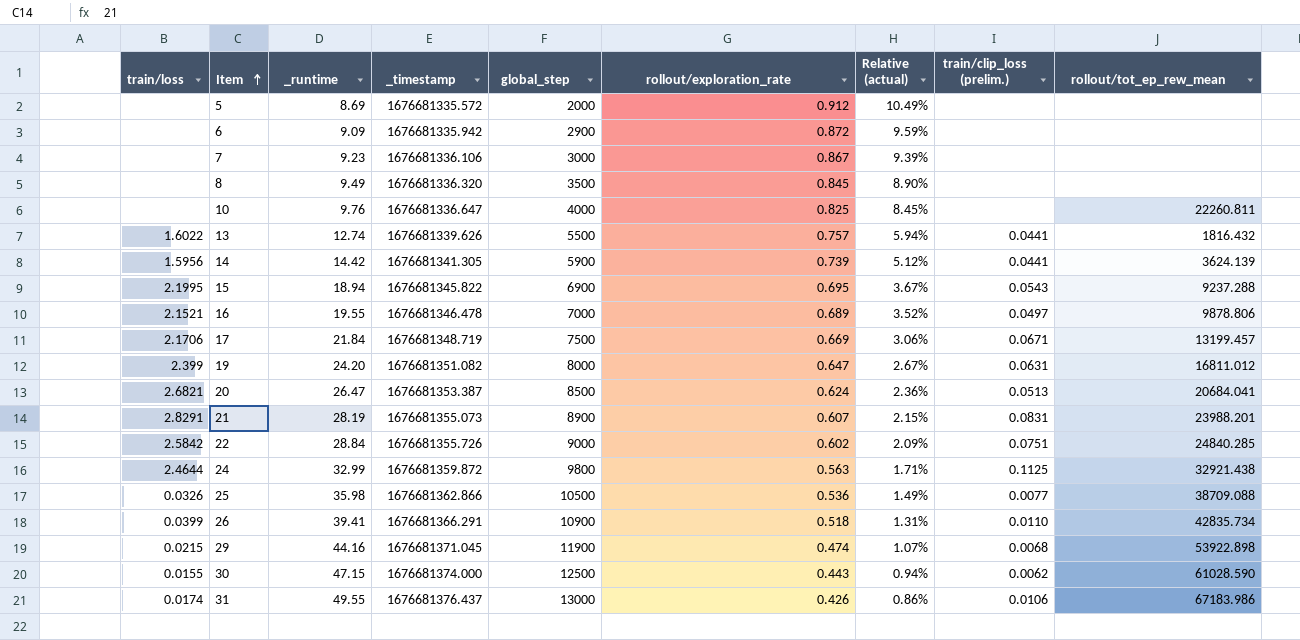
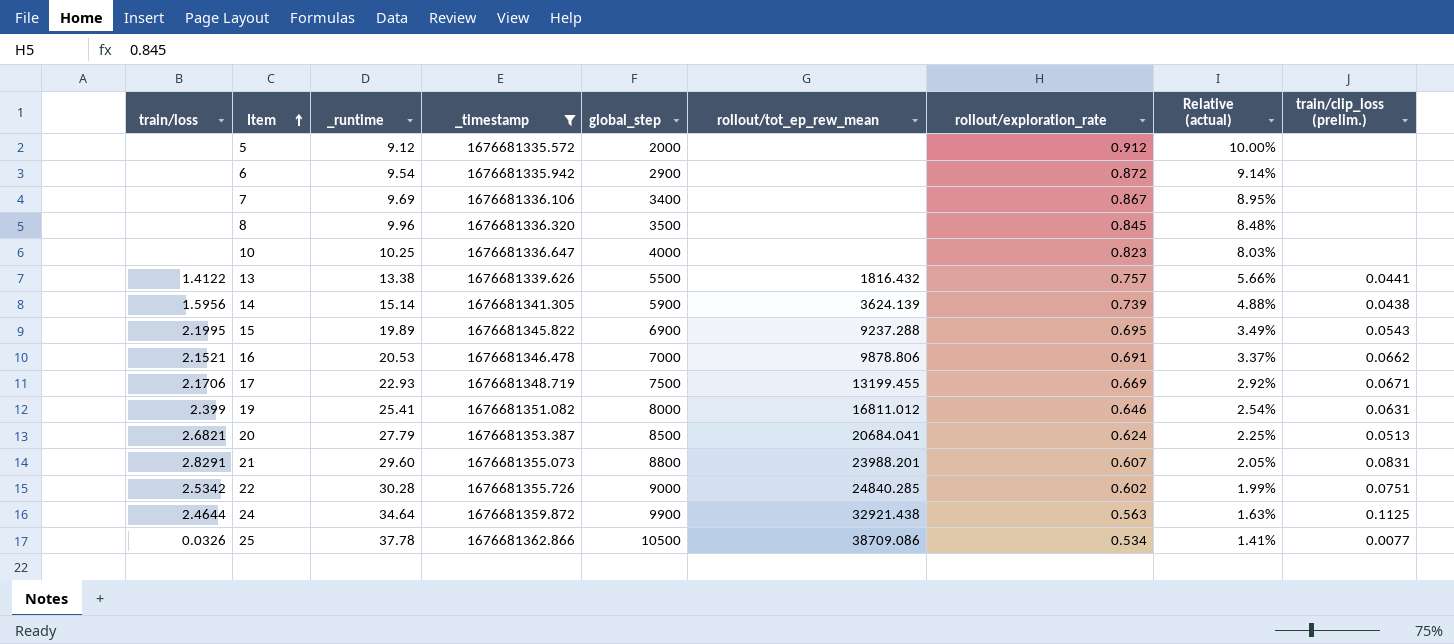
filter: none -> _timestamp <= 1676681362.866
column rollout/tot_ep_rew_mean | position: 9 -> 6
5 | _runtime: 8.69 -> 9.12
5 | Relative (actual): 10.49% -> 10.00%
6 | _runtime: 9.09 -> 9.54
6 | Relative (actual): 9.59% -> 9.14%
7 | _runtime: 9.23 -> 9.69
7 | global_step: 3000 -> 3400
7 | Relative (actual): 9.39% -> 8.95%
8 | _runtime: 9.49 -> 9.96
8 | Relative (actual): 8.90% -> 8.48%
10 | _runtime: 9.76 -> 10.25
10 | rollout/tot_ep_rew_mean: 22260.811 -> none
10 | rollout/exploration_rate: 0.825 -> 0.823
10 | Relative (actual): 8.45% -> 8.03%
13 | train/loss: 1.6022 -> 1.4122
13 | _runtime: 12.74 -> 13.38
13 | Relative (actual): 5.94% -> 5.66%
14 | _runtime: 14.42 -> 15.14
14 | Relative (actual): 5.12% -> 4.88%
14 | train/clip_loss (prelim.): 0.0441 -> 0.0438
15 | _runtime: 18.94 -> 19.89
15 | Relative (actual): 3.67% -> 3.49%
16 | _runtime: 19.55 -> 20.53
16 | rollout/exploration_rate: 0.689 -> 0.691
16 | Relative (actual): 3.52% -> 3.37%
16 | train/clip_loss (prelim.): 0.0497 -> 0.0662
17 | _runtime: 21.84 -> 22.93
17 | rollout/tot_ep_rew_mean: 13199.457 -> 13199.455
17 | Relative (actual): 3.06% -> 2.92%
19 | _runtime: 24.20 -> 25.41
19 | rollout/exploration_rate: 0.647 -> 0.646
19 | Relative (actual): 2.67% -> 2.54%
20 | _runtime: 26.47 -> 27.79
20 | Relative (actual): 2.36% -> 2.25%
21 | _runtime: 28.19 -> 29.60
21 | global_step: 8900 -> 8800
21 | Relative (actual): 2.15% -> 2.05%
22 | train/loss: 2.5842 -> 2.5342
22 | _runtime: 28.84 -> 30.28
22 | Relative (actual): 2.09% -> 1.99%
24 | _runtime: 32.99 -> 34.64
24 | global_step: 9800 -> 9900
24 | Relative (actual): 1.71% -> 1.63%
25 | _runtime: 35.98 -> 37.78
25 | rollout/tot_ep_rew_mean: 38709.088 -> 38709.086
25 | rollout/exploration_rate: 0.536 -> 0.534
25 | Relative (actual): 1.49% -> 1.41%

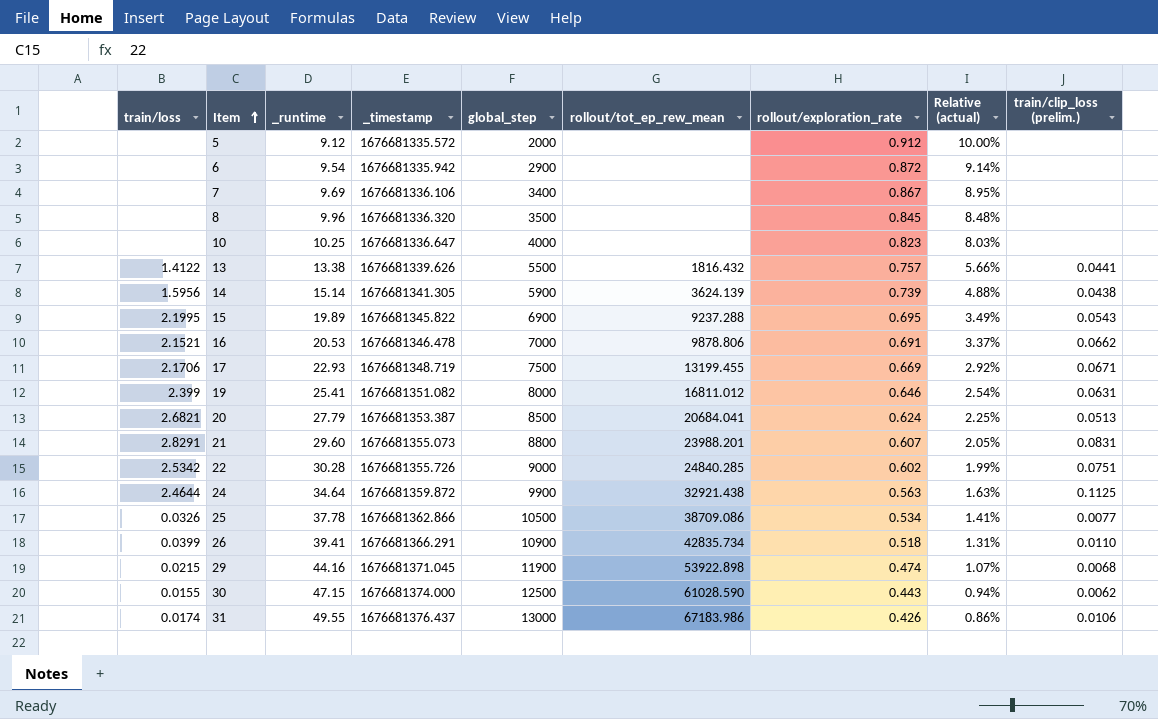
filter: _timestamp <= 1676681362.866 -> none

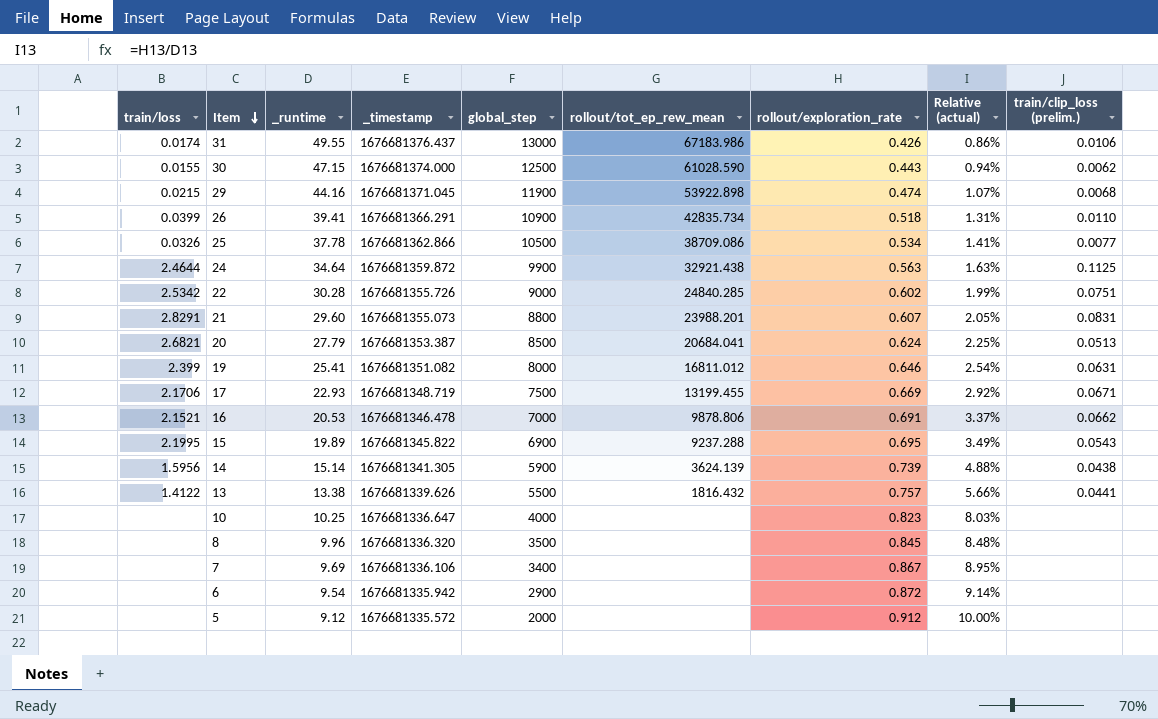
row order: Item ascending -> Item descending

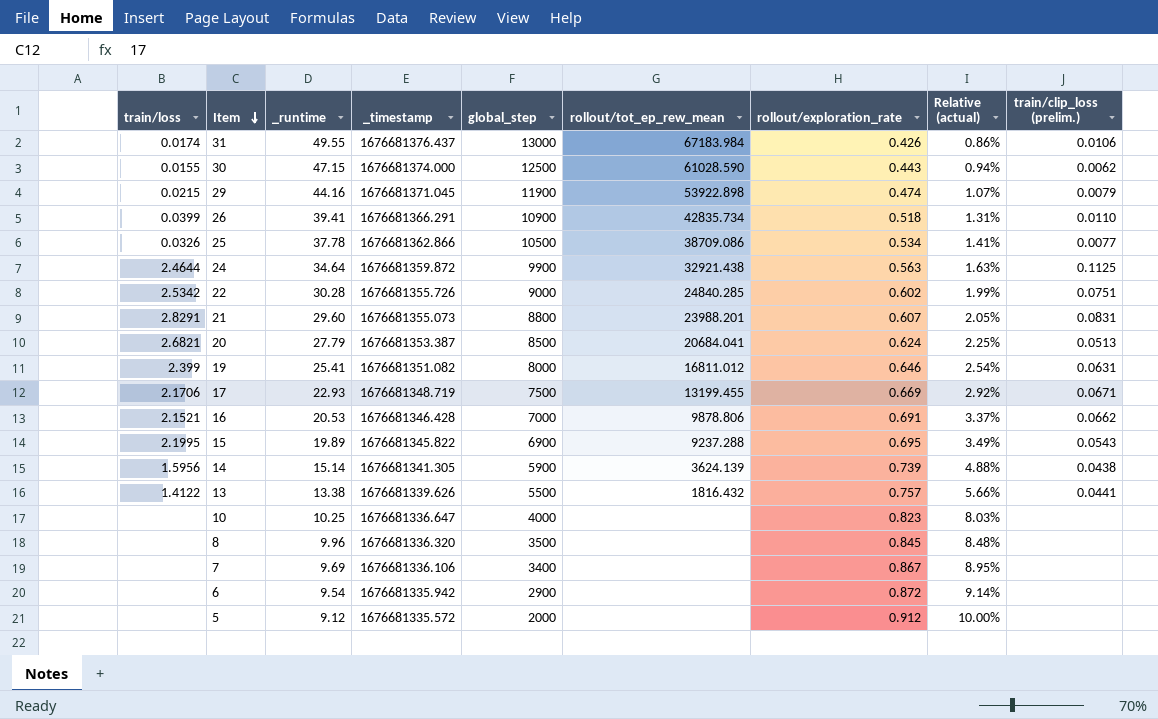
31 | rollout/tot_ep_rew_mean: 67183.986 -> 67183.984
29 | train/clip_loss (prelim.): 0.0068 -> 0.0079
16 | _timestamp: 1676681346.478 -> 1676681346.428

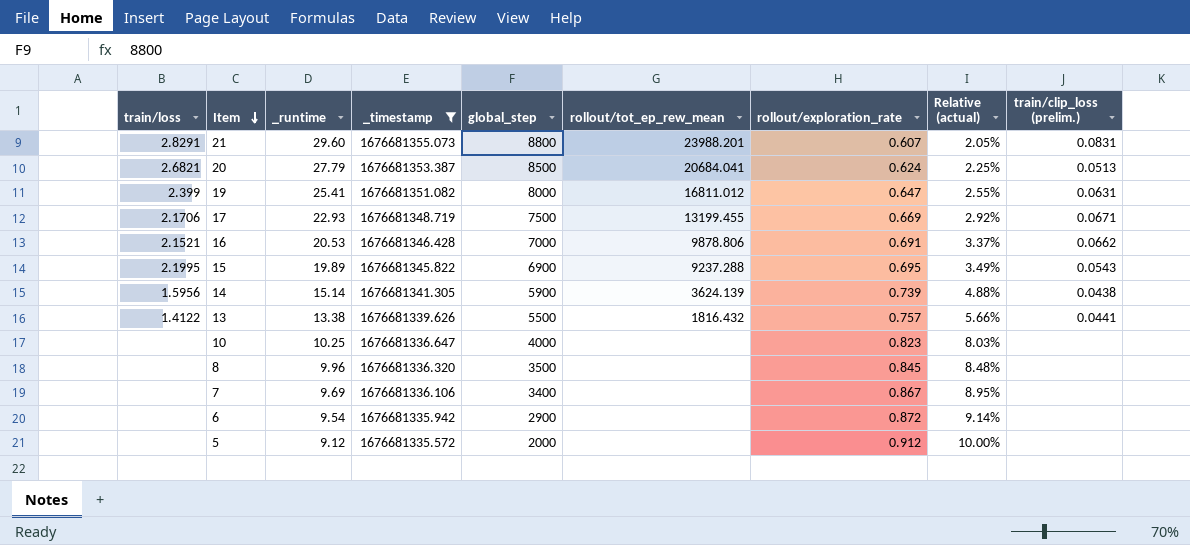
filter: none -> _timestamp <= 1676681355.073
19 | rollout/exploration_rate: 0.646 -> 0.647
19 | Relative (actual): 2.54% -> 2.55%

